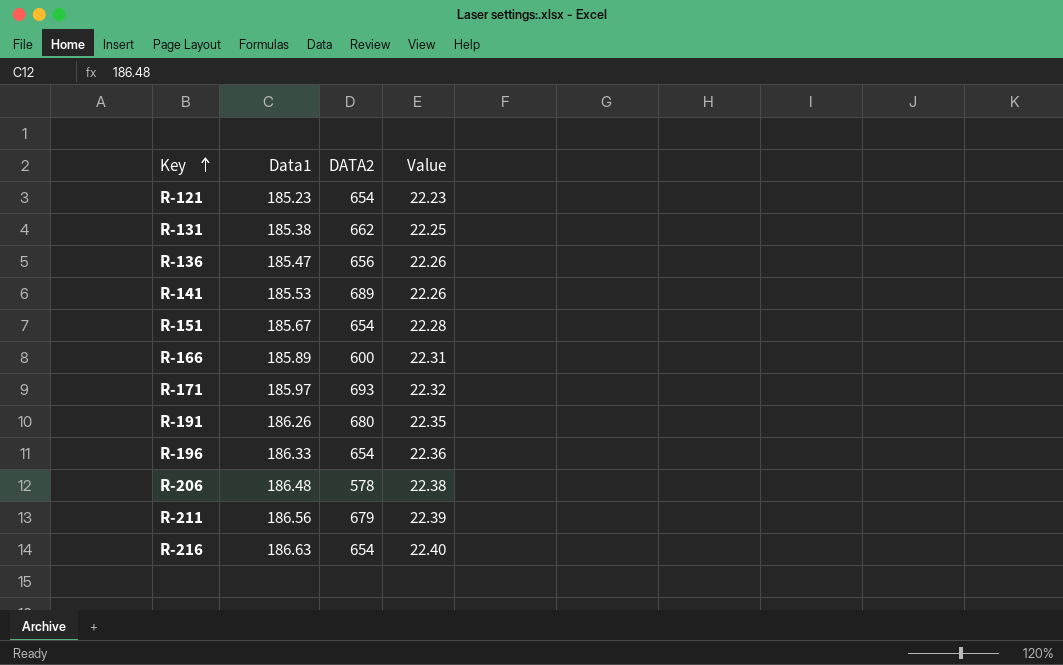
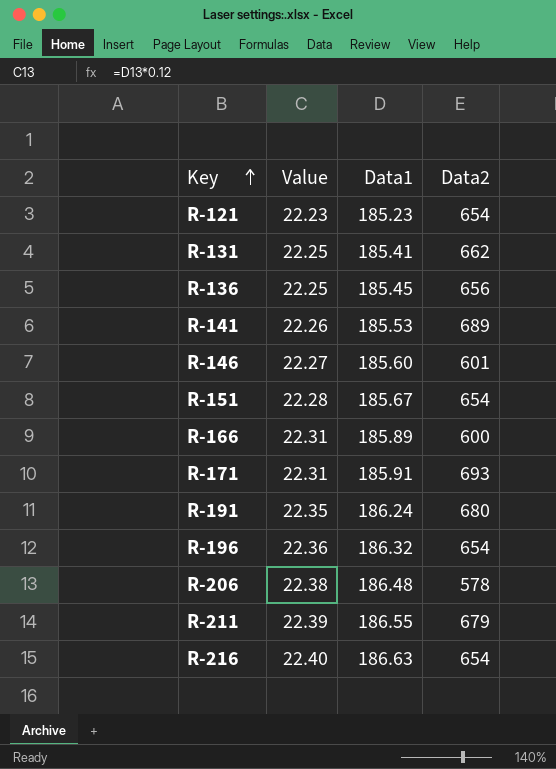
column Value | position: 4 -> 2
column name: DATA2 -> Data2
R-131 | Data1: 185.38 -> 185.41
R-136 | Value: 22.26 -> 22.25
R-136 | Data1: 185.47 -> 185.45
row R-146: none -> 22.27 | 185.60 | 601
R-171 | Value: 22.32 -> 22.31
R-171 | Data1: 185.97 -> 185.91
R-191 | Data1: 186.26 -> 186.24
R-196 | Data1: 186.33 -> 186.32
R-211 | Data1: 186.56 -> 186.55

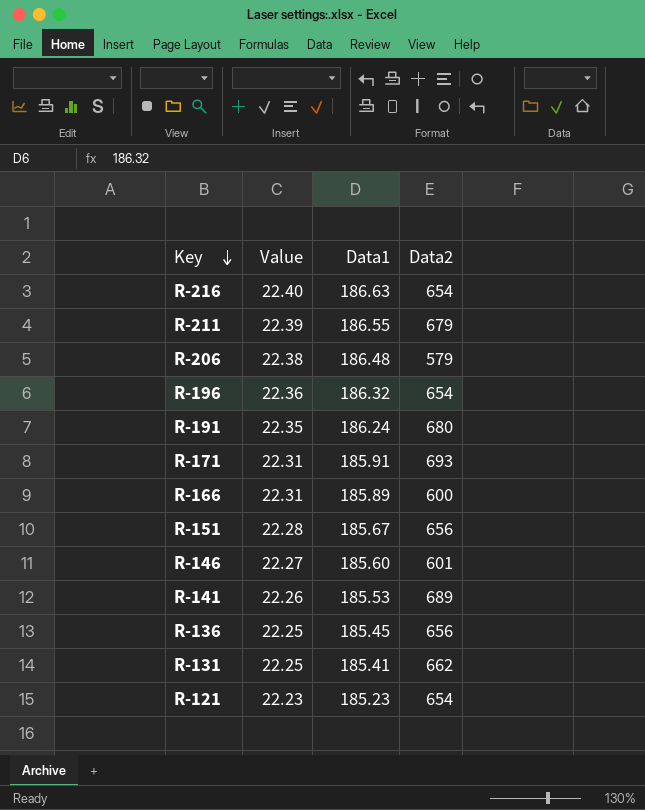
row order: Key ascending -> Key descending
R-206 | Data2: 578 -> 579
R-151 | Data2: 654 -> 656

